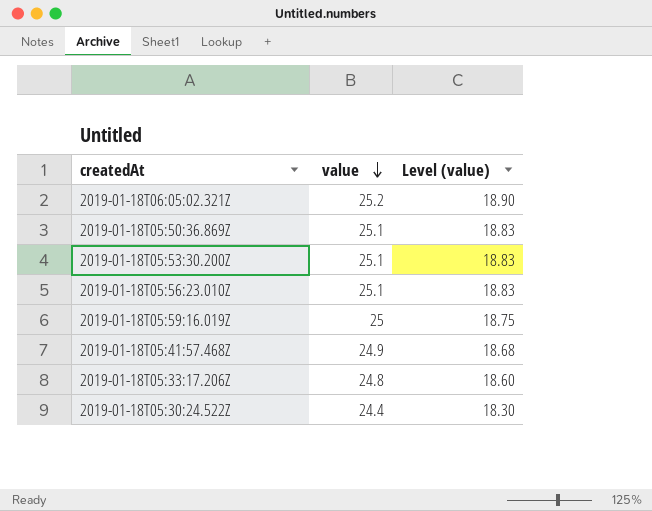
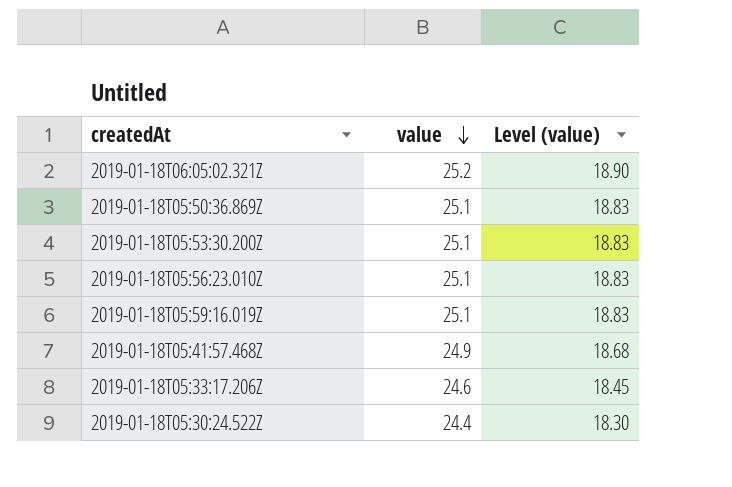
2019-01-18T05:59:16.019Z | value: 25 -> 25.1
2019-01-18T05:59:16.019Z | Level (value): 18.75 -> 18.83
2019-01-18T05:33:17.206Z | value: 24.8 -> 24.6
2019-01-18T05:33:17.206Z | Level (value): 18.60 -> 18.45

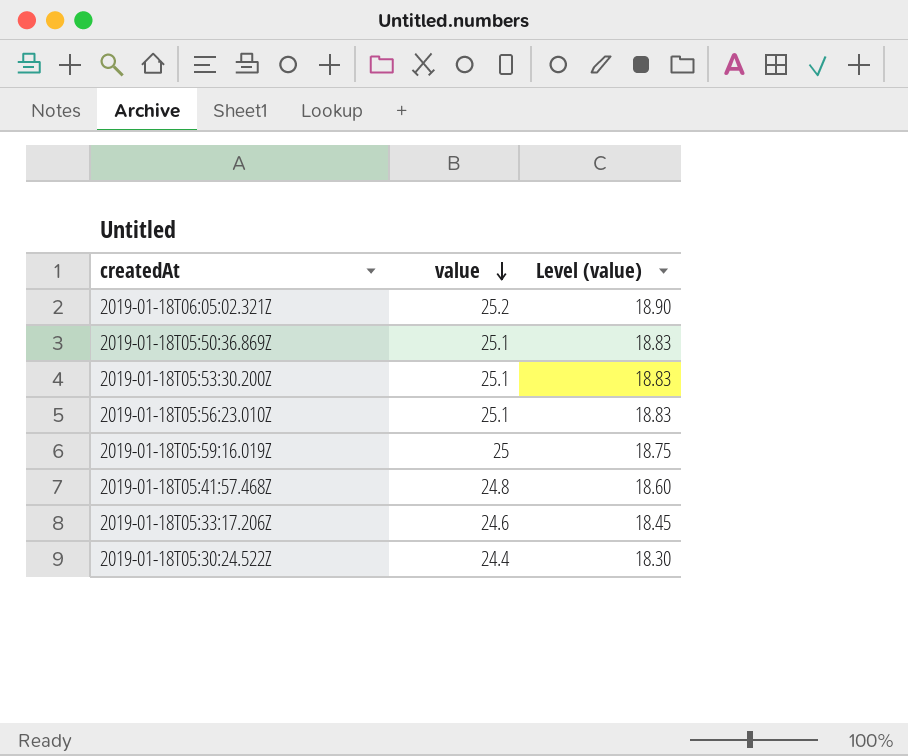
2019-01-18T05:59:16.019Z | value: 25.1 -> 25
2019-01-18T05:59:16.019Z | Level (value): 18.83 -> 18.75
2019-01-18T05:41:57.468Z | value: 24.9 -> 24.8
2019-01-18T05:41:57.468Z | Level (value): 18.68 -> 18.60

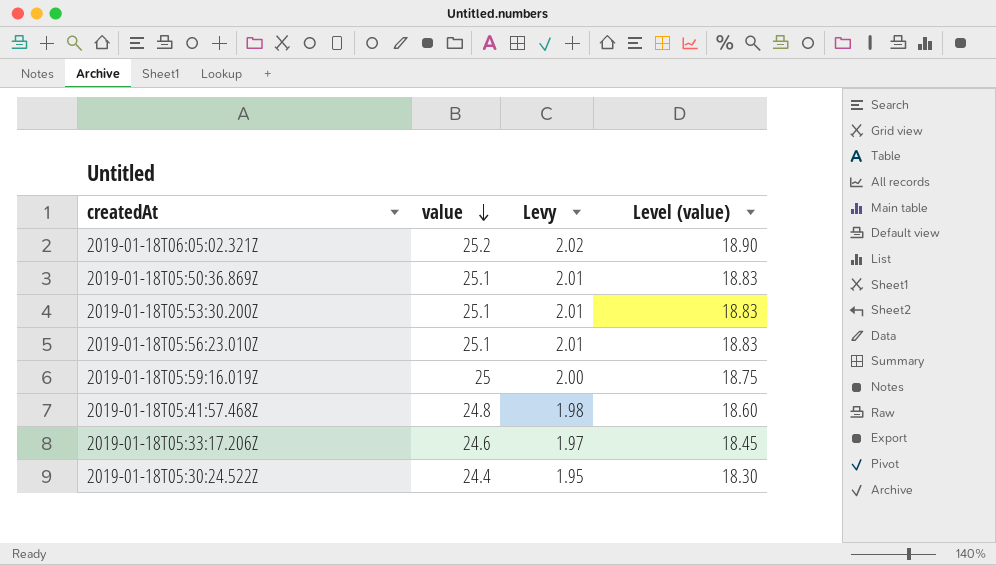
column Levy | formula: none -> [value] * 0.08

